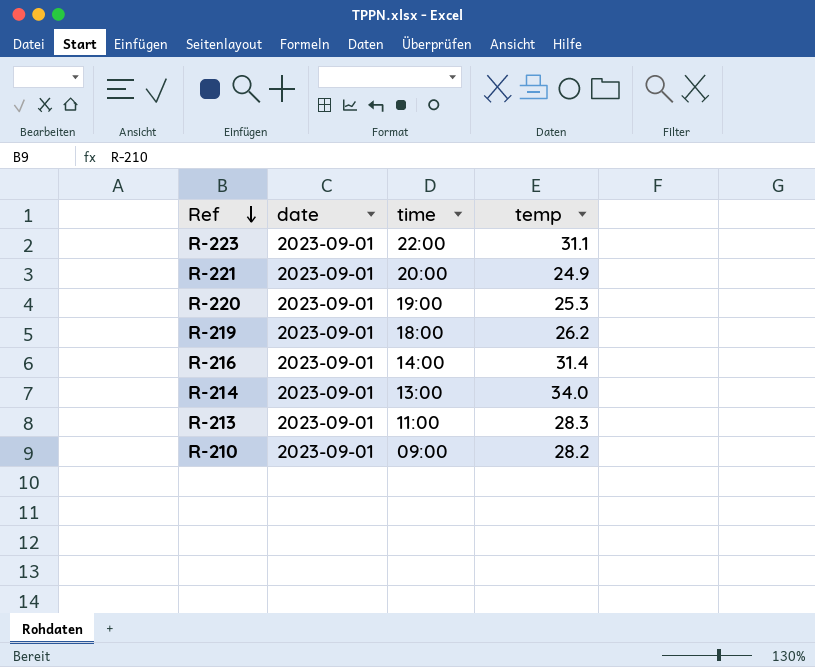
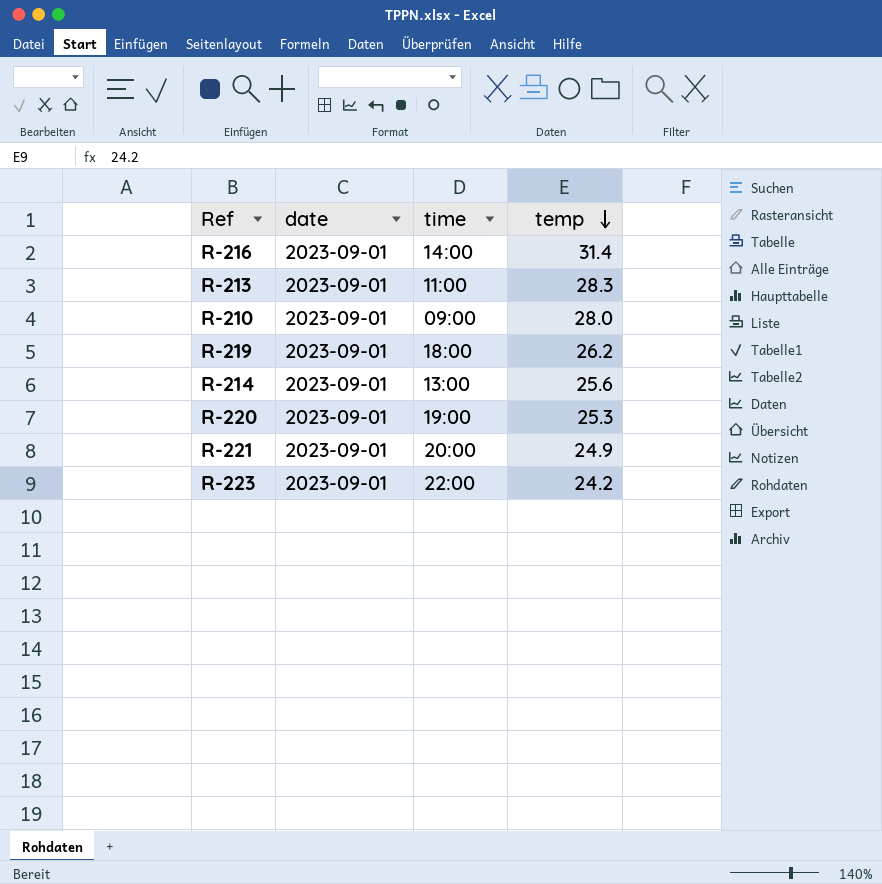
row order: Ref descending -> temp descending
R-210 | temp: 28.2 -> 28.0
R-214 | temp: 34.0 -> 25.6
R-223 | temp: 31.1 -> 24.2

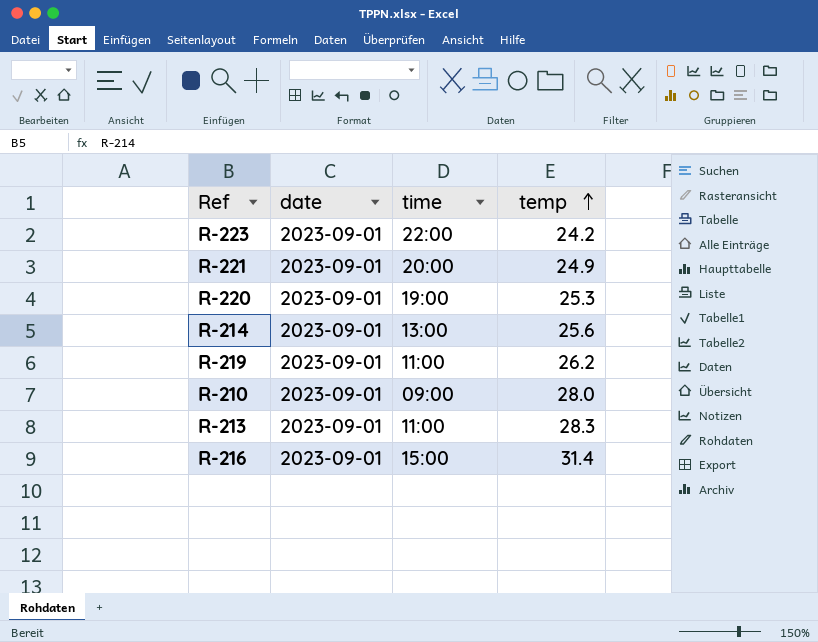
row order: temp descending -> temp ascending
R-219 | time: 18:00 -> 11:00
R-216 | time: 14:00 -> 15:00

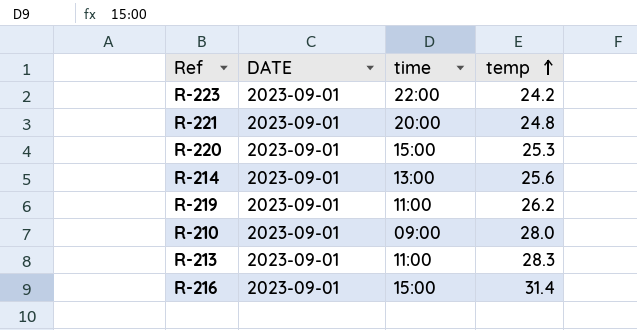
column name: date -> DATE
R-221 | temp: 24.9 -> 24.8
R-220 | time: 19:00 -> 15:00

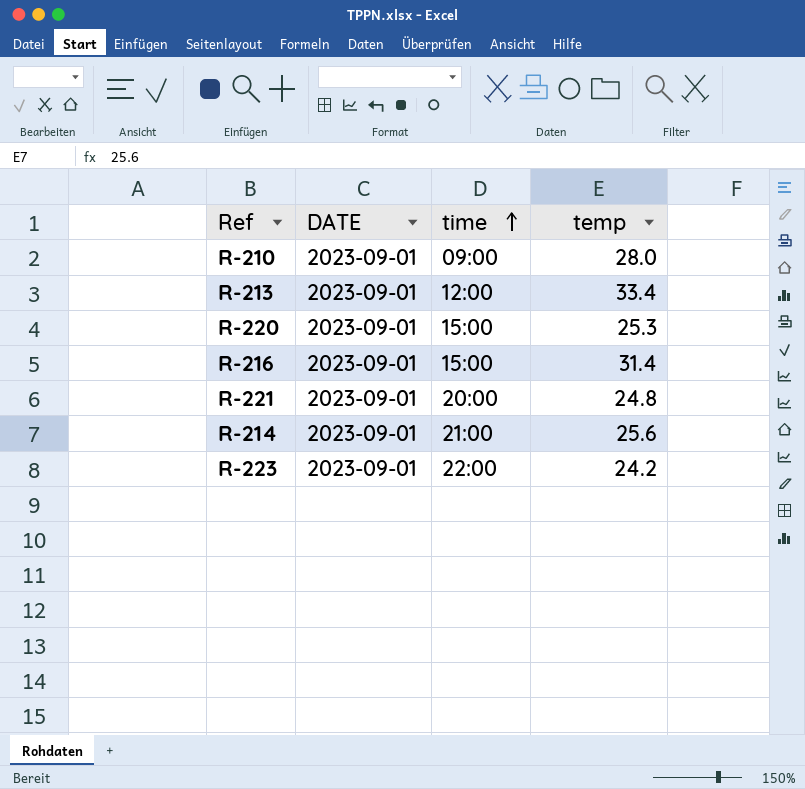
row order: temp ascending -> time ascending
row R-219: 2023-09-01 | 11:00 | 26.2 -> none
R-213 | time: 11:00 -> 12:00
R-213 | temp: 28.3 -> 33.4
R-214 | time: 13:00 -> 21:00

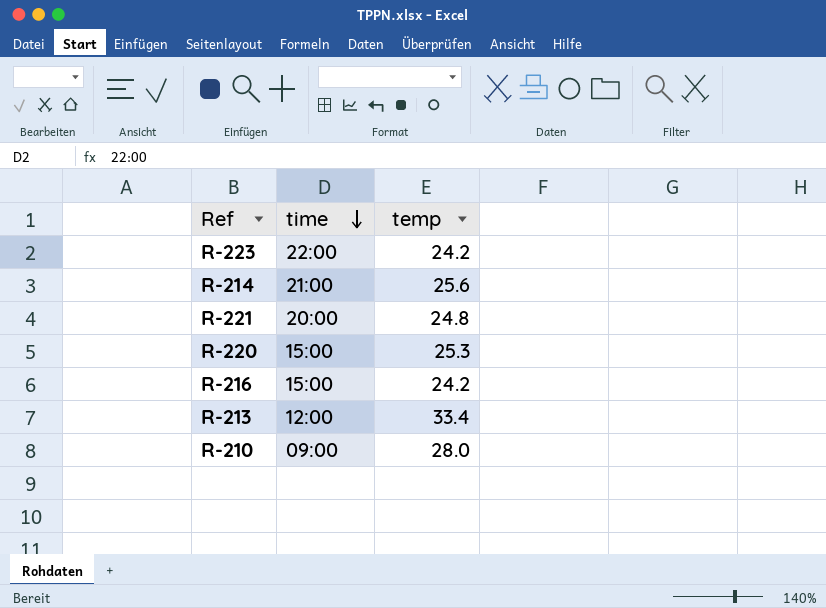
row order: time ascending -> time descending
column DATE | position: 2 -> none
R-216 | temp: 31.4 -> 24.2

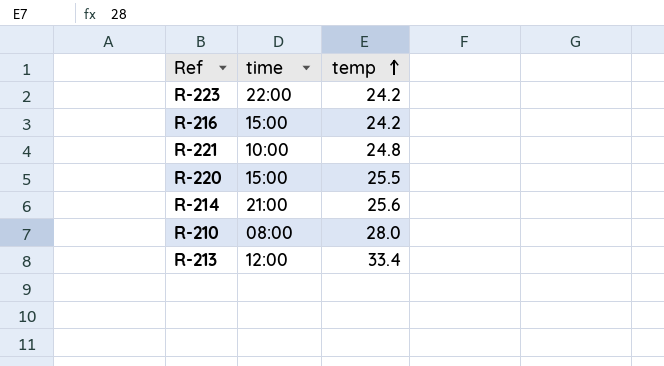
row order: time descending -> temp ascending
R-221 | time: 20:00 -> 10:00
R-220 | temp: 25.3 -> 25.5
R-210 | time: 09:00 -> 08:00

